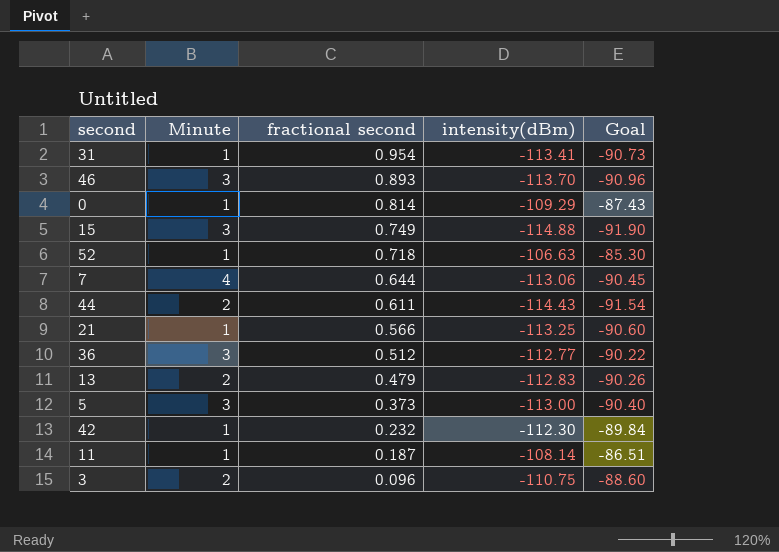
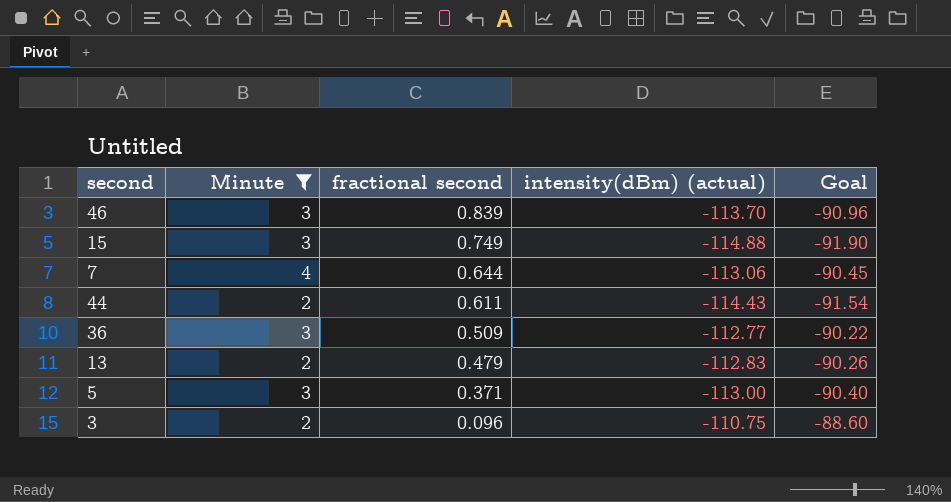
filter: none -> Minute != 1
column name: intensity(dBm) -> intensity(dBm) (actual)
46 | fractional second: 0.893 -> 0.839
36 | fractional second: 0.512 -> 0.509
5 | fractional second: 0.373 -> 0.371

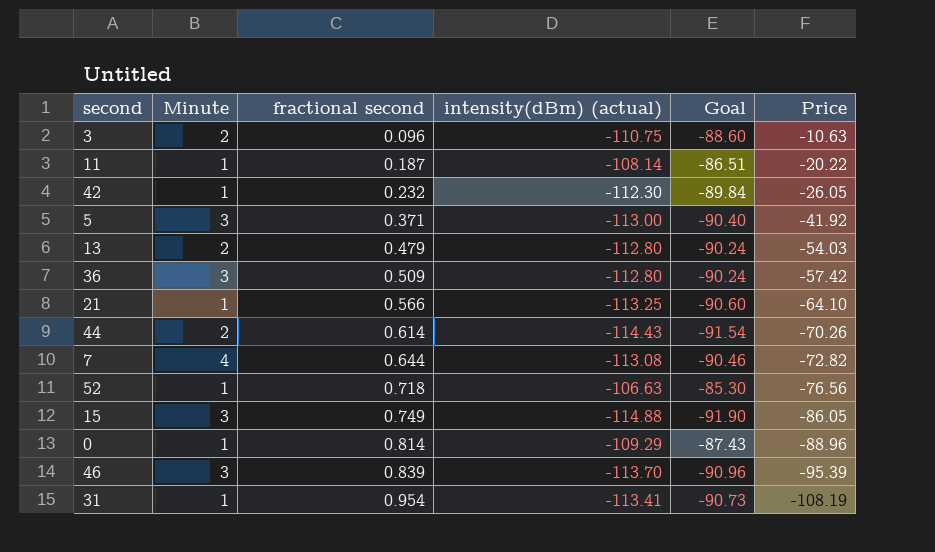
filter: Minute != 1 -> none
row order: fractional second descending -> fractional second ascending
column Price | formula: none -> [fractional second] * [intensity(dBm) (actual)]
13 | intensity(dBm) (actual): -112.83 -> -112.80
13 | Goal: -90.26 -> -90.24
36 | intensity(dBm) (actual): -112.77 -> -112.80
36 | Goal: -90.22 -> -90.24
44 | fractional second: 0.611 -> 0.614
7 | intensity(dBm) (actual): -113.06 -> -113.08
7 | Goal: -90.45 -> -90.46

